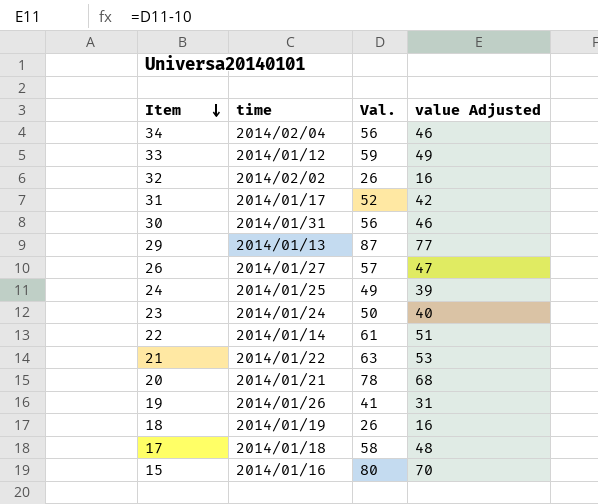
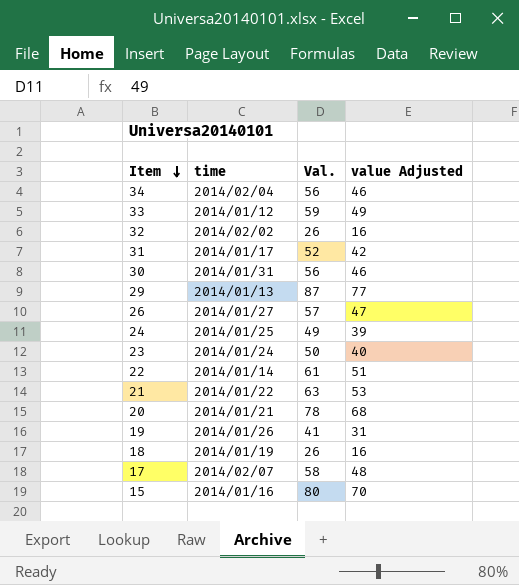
17 | time: 2014/01/18 -> 2014/02/07

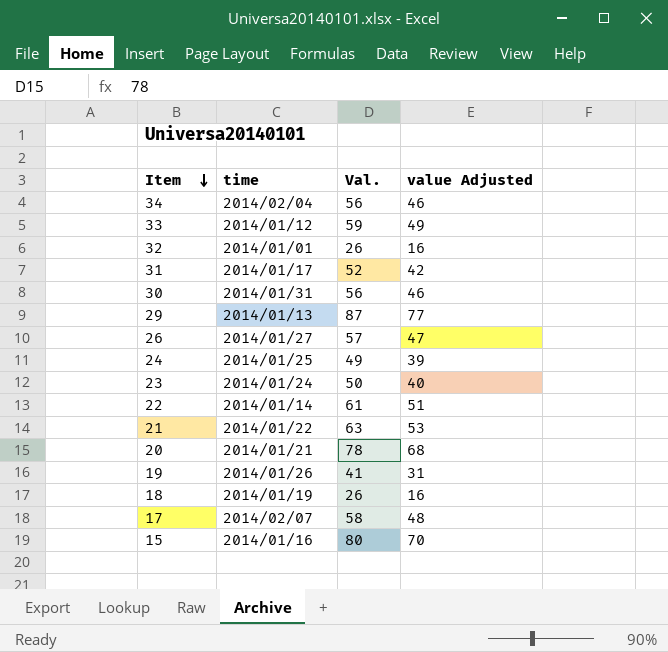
32 | time: 2014/02/02 -> 2014/01/01

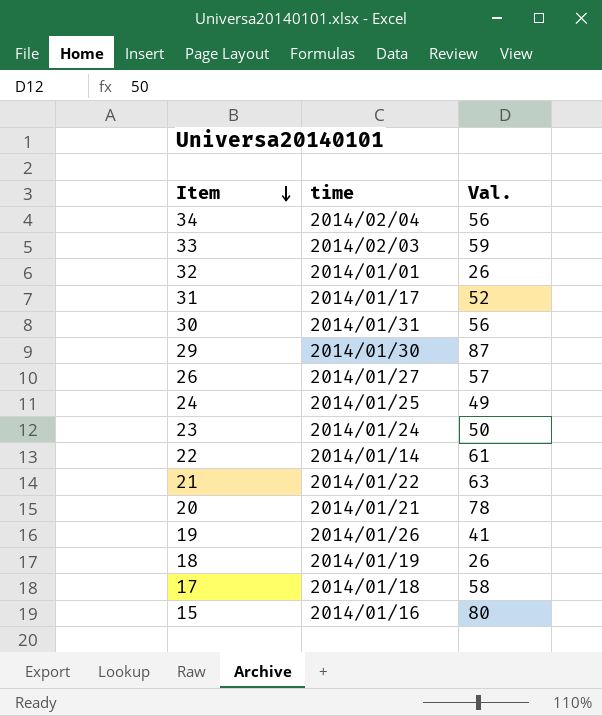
column value Adjusted | formula: [Val.] - 10 -> none
33 | time: 2014/01/12 -> 2014/02/03
29 | time: 2014/01/13 -> 2014/01/30
17 | time: 2014/02/07 -> 2014/01/18

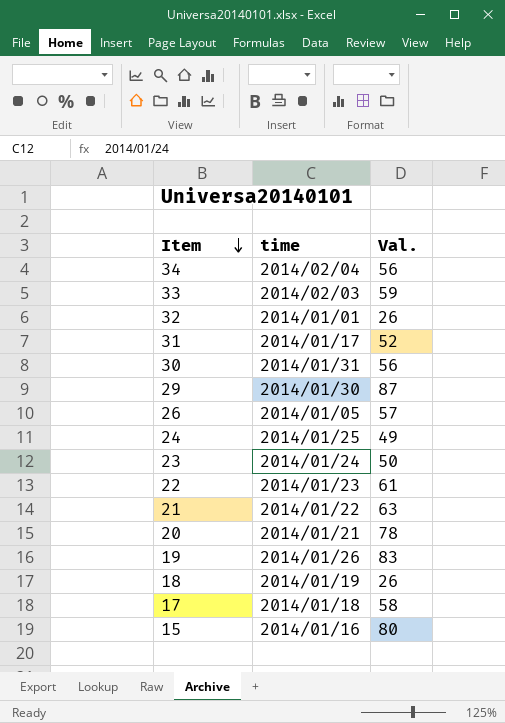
26 | time: 2014/01/27 -> 2014/01/05
22 | time: 2014/01/14 -> 2014/01/23
19 | Val.: 41 -> 83

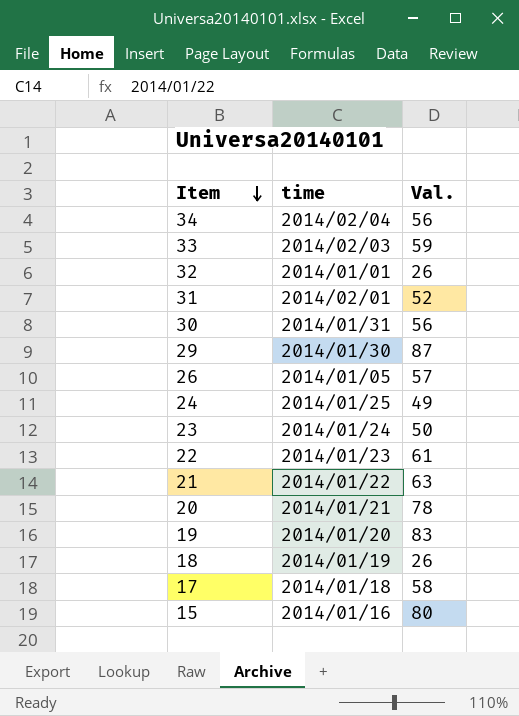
31 | time: 2014/01/17 -> 2014/02/01
19 | time: 2014/01/26 -> 2014/01/20

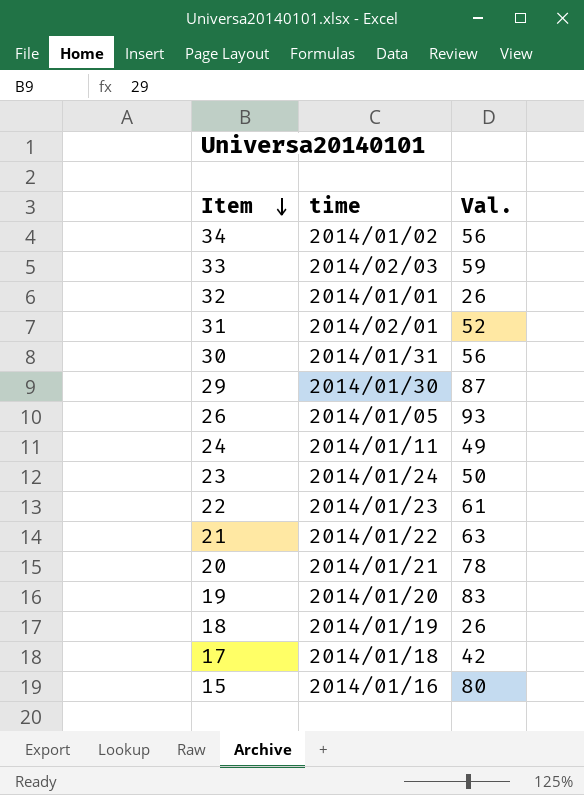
34 | time: 2014/02/04 -> 2014/01/02
26 | Val.: 57 -> 93
24 | time: 2014/01/25 -> 2014/01/11
17 | Val.: 58 -> 42

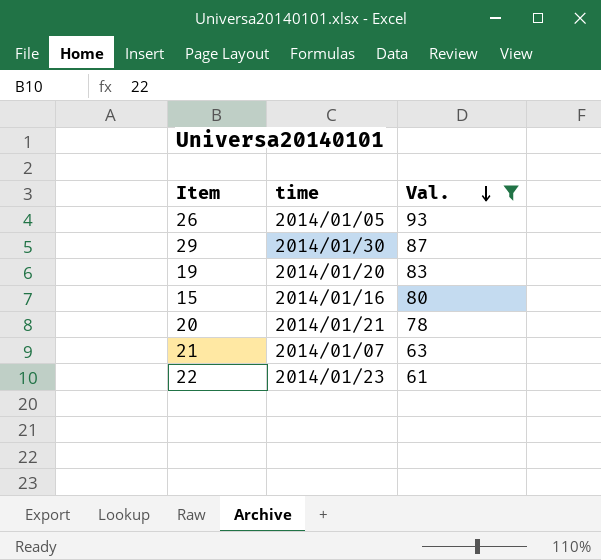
filter: none -> Val. >= 61
row order: Item descending -> Val. descending
21 | time: 2014/01/22 -> 2014/01/07

